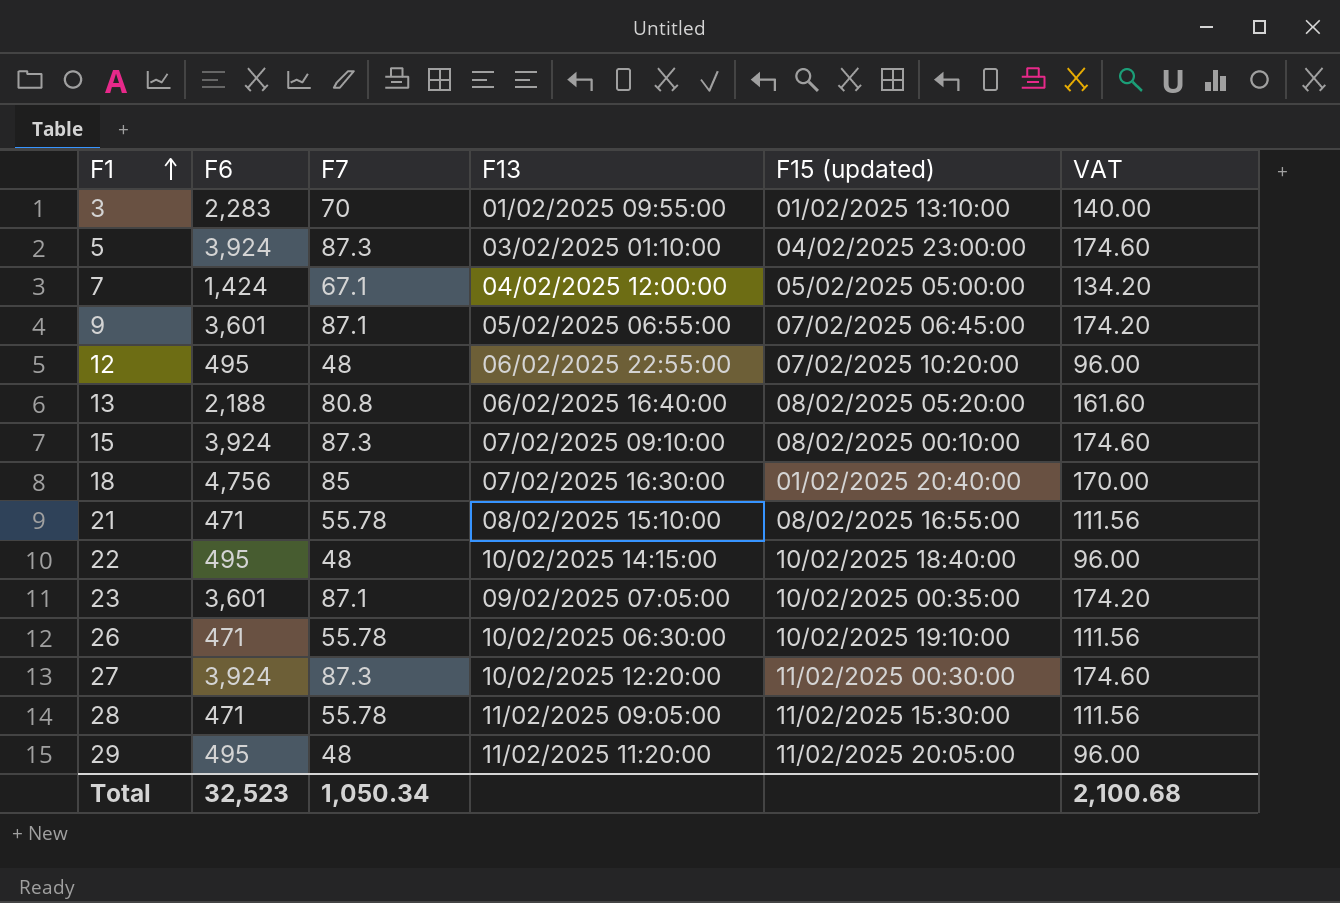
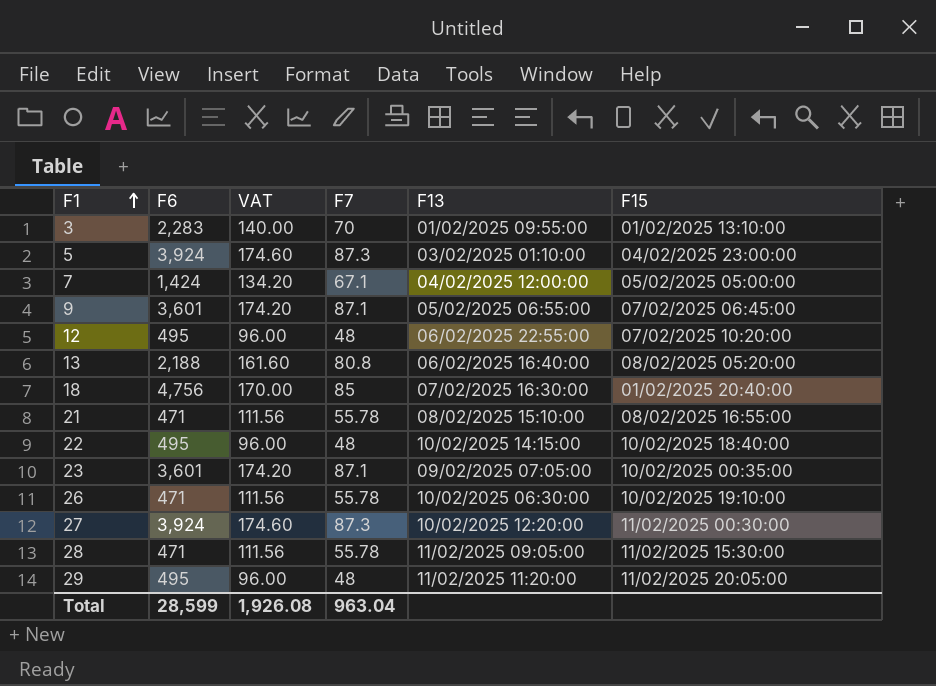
column VAT | position: 6 -> 3
column name: F15 (updated) -> F15
row 15: 3,924 | 87.3 | 07/02/2025 09:10:00 | 08/02/2025 00:10:00 | 174.60 -> none
Total | F6: 32,523 -> 28,599
Total | VAT: 2,100.68 -> 1,926.08
Total | F7: 1,050.34 -> 963.04

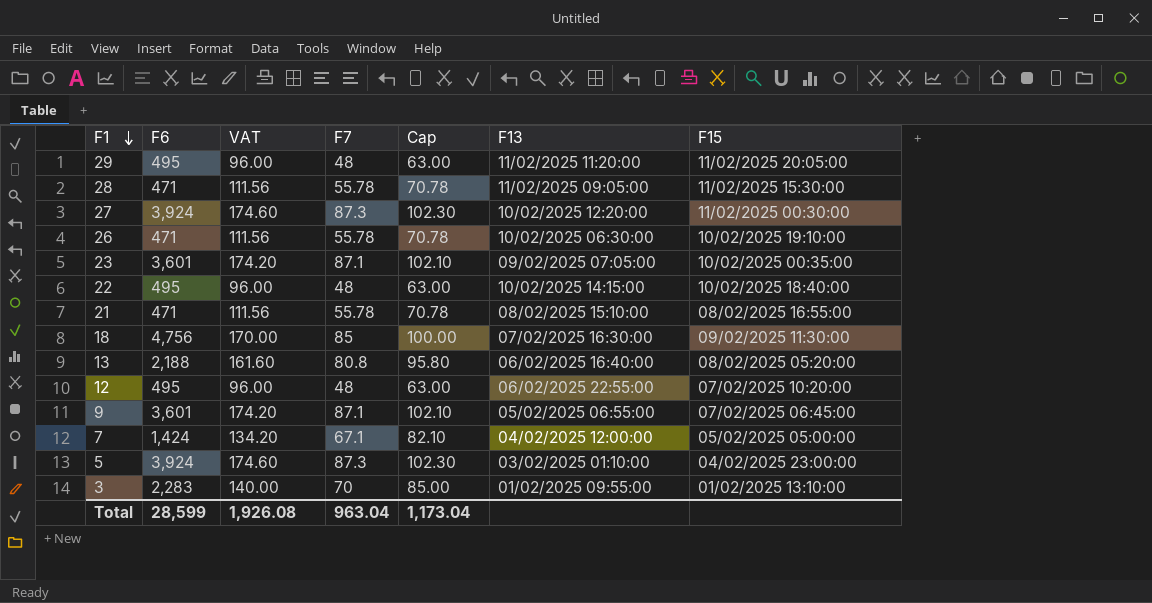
row order: F1 ascending -> F1 descending
column Cap | formula: none -> [F7] + 15
18 | F15: 01/02/2025 20:40:00 -> 09/02/2025 11:30:00

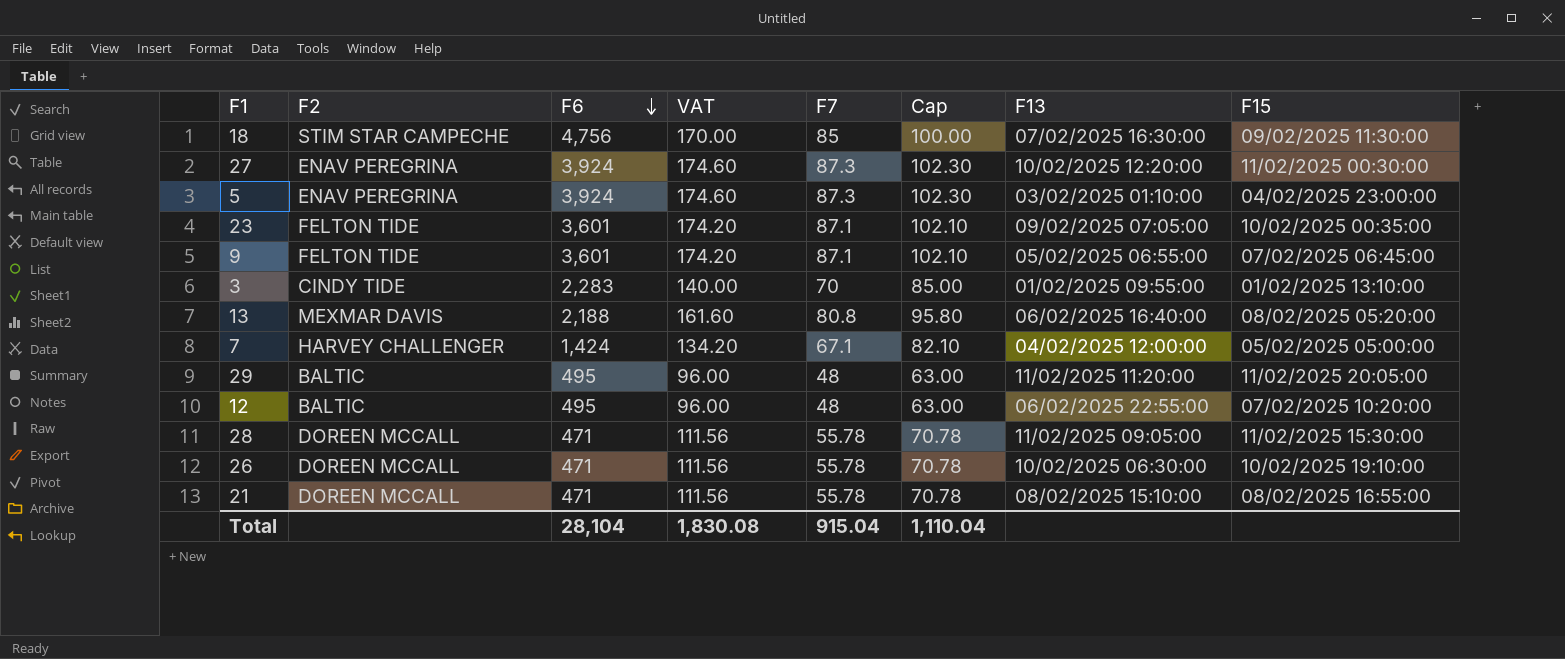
row order: F1 descending -> F6 descending
column F2 | position: none -> 2
row 22: 495 | 96.00 | 48 | 63.00 | 10/02/2025 14:15:00 | 10/02/2025 18:40:00 -> none
Total | F6: 28,599 -> 28,104
Total | VAT: 1,926.08 -> 1,830.08
Total | F7: 963.04 -> 915.04
Total | Cap: 1,173.04 -> 1,110.04

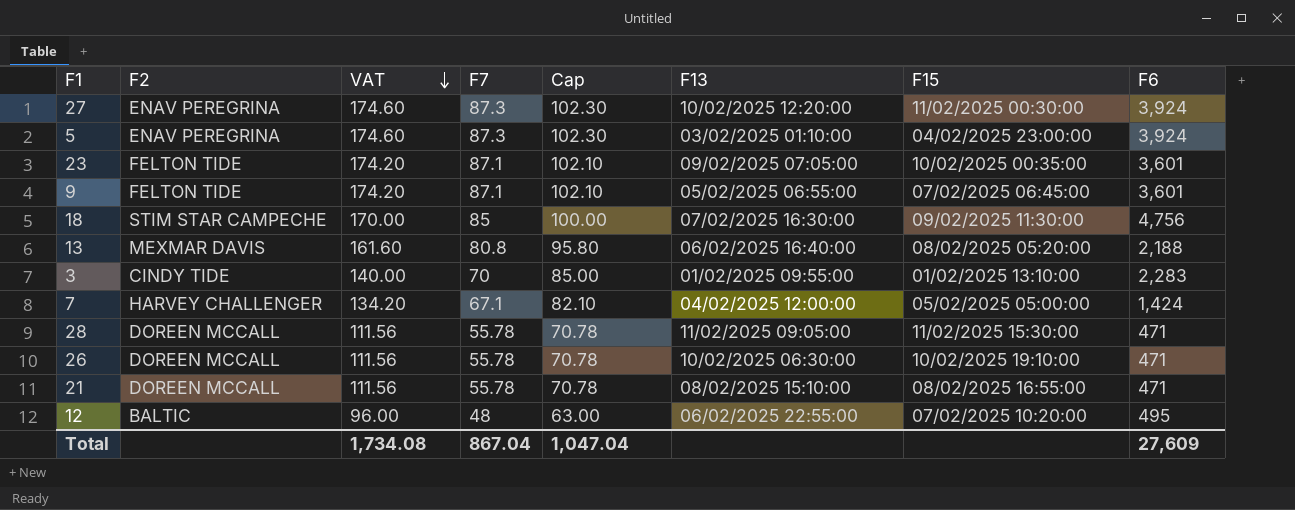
row order: F6 descending -> VAT descending
column F6 | position: 3 -> 8
row 29: BALTIC | 495 | 96.00 | 48 | 63.00 | 11/02/2025 11:20:00 | 11/02/2025 20:05:00 -> none
Total | VAT: 1,830.08 -> 1,734.08
Total | F7: 915.04 -> 867.04
Total | Cap: 1,110.04 -> 1,047.04
Total | F6: 28,104 -> 27,609

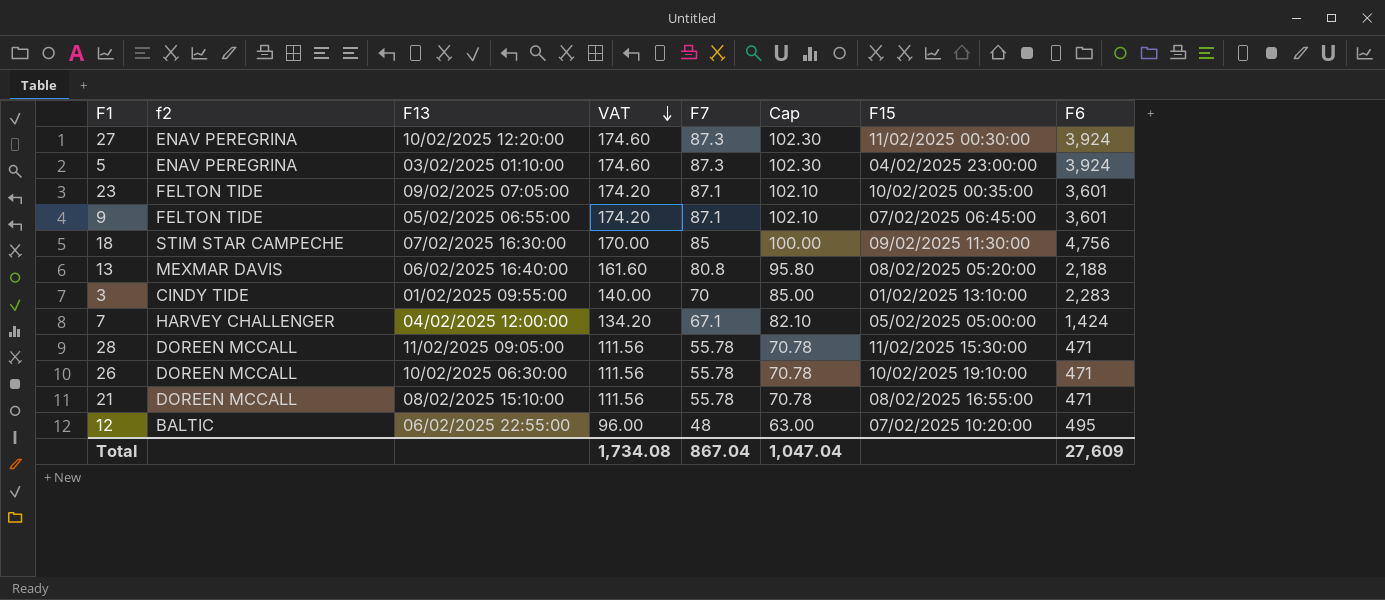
column name: F2 -> f2
column F13 | position: 6 -> 3

